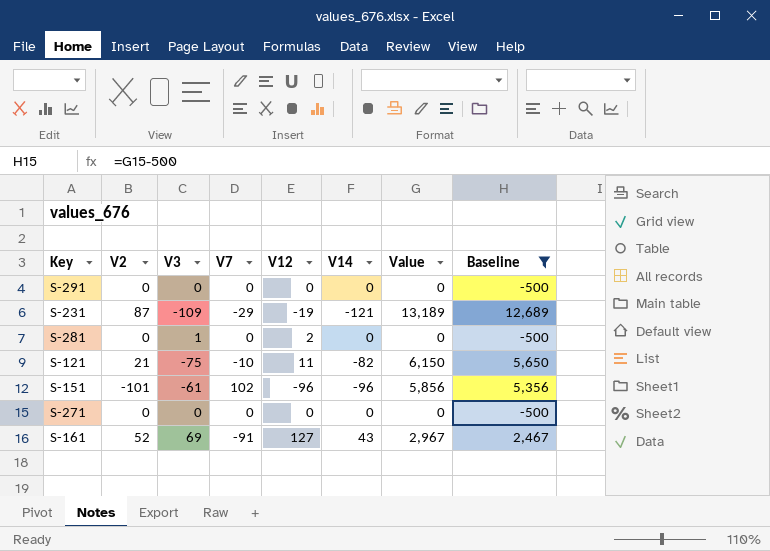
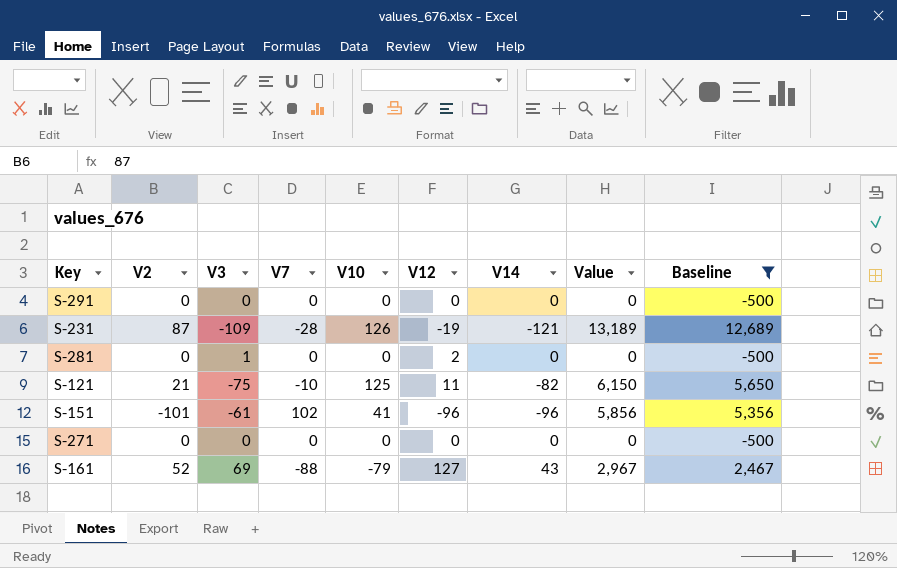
column V10 | position: none -> 5
S-231 | V7: -29 -> -28
S-161 | V7: -91 -> -88

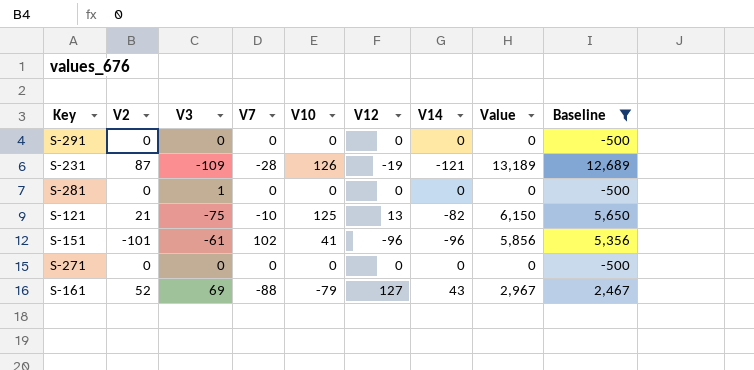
S-281 | V12: 2 -> 0
S-121 | V12: 11 -> 13

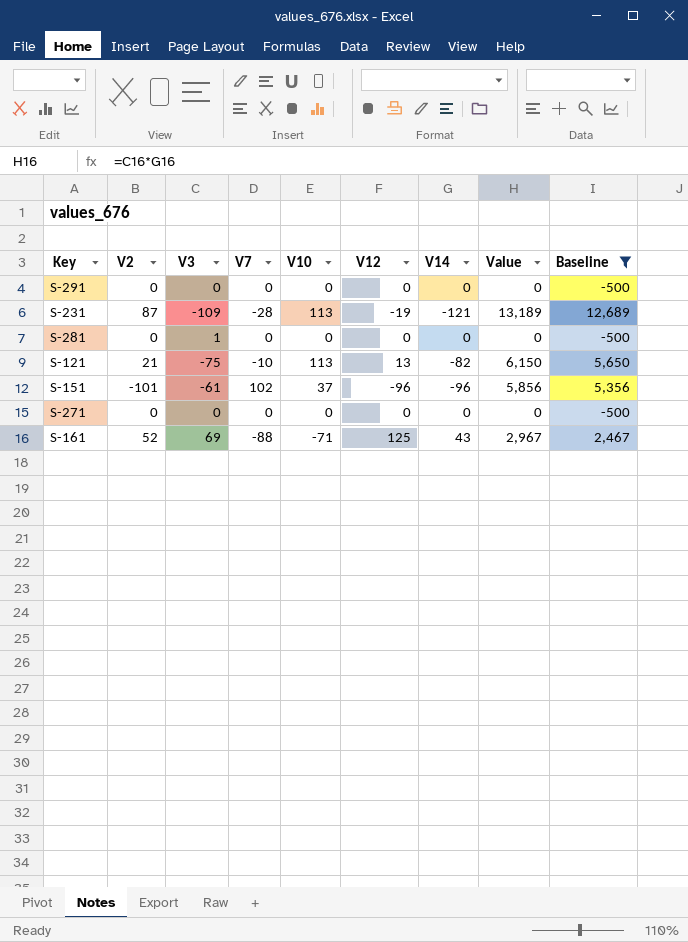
S-231 | V10: 126 -> 113
S-121 | V10: 125 -> 113
S-151 | V10: 41 -> 37
S-161 | V10: -79 -> -71
S-161 | V12: 127 -> 125

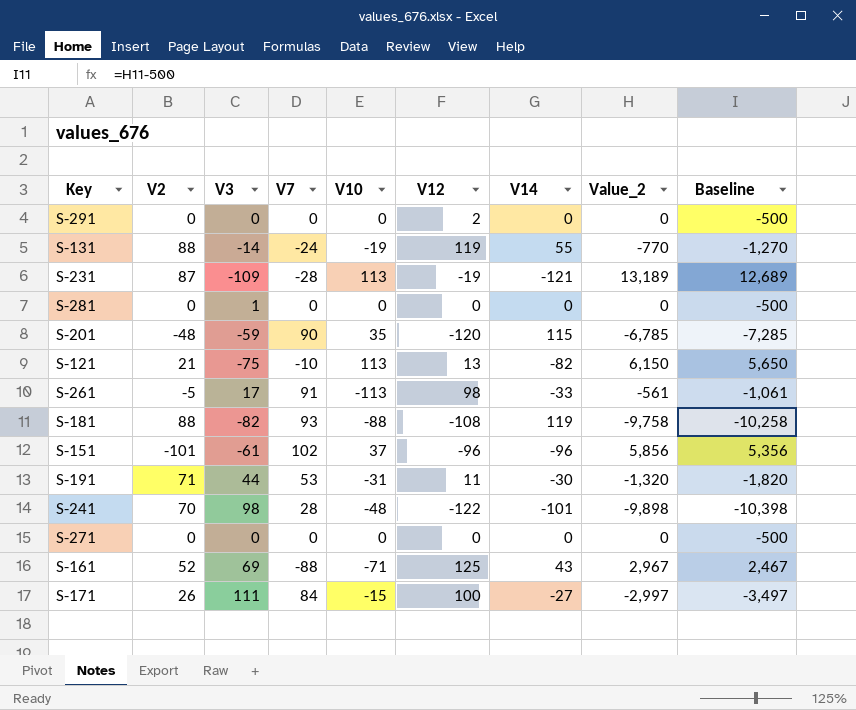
filter: Baseline >= -500 -> none
column name: Value -> Value_2
S-291 | V12: 0 -> 2

